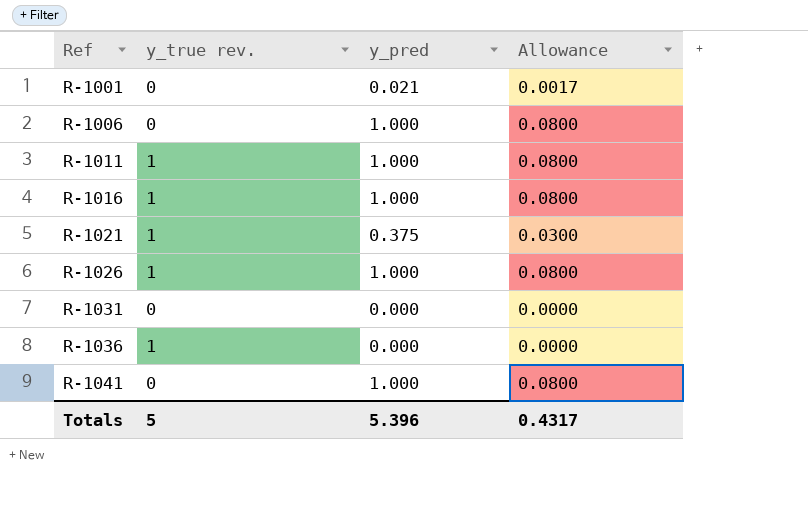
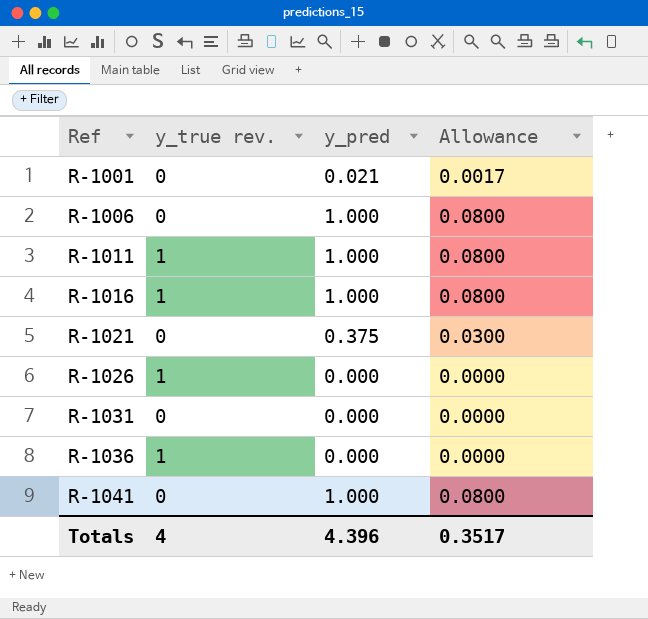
R-1021 | y_true rev.: 1 -> 0
R-1026 | y_pred: 1.000 -> 0.000
R-1026 | Allowance: 0.0800 -> 0.0000
Totals | y_true rev.: 5 -> 4
Totals | y_pred: 5.396 -> 4.396
Totals | Allowance: 0.4317 -> 0.3517

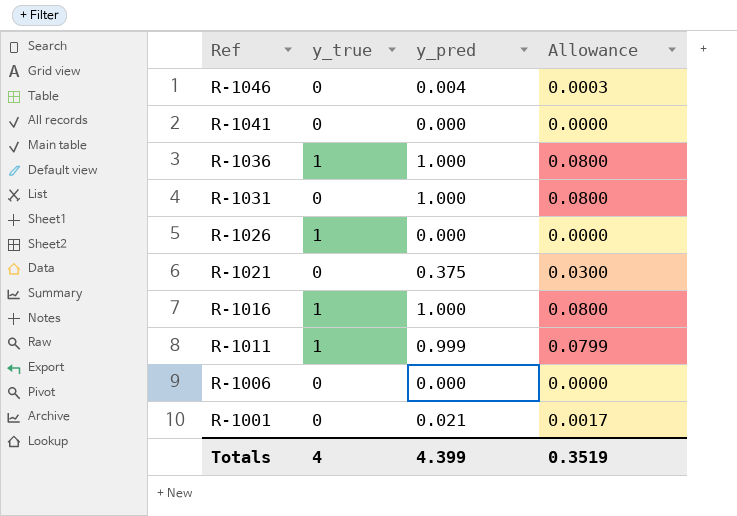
row order: Ref ascending -> Ref descending
column name: y_true rev. -> y_true
row R-1046: none -> 0 | 0.004 | 0.0003
R-1041 | y_pred: 1.000 -> 0.000
R-1041 | Allowance: 0.0800 -> 0.0000
R-1036 | y_pred: 0.000 -> 1.000
R-1036 | Allowance: 0.0000 -> 0.0800
R-1031 | y_pred: 0.000 -> 1.000
R-1031 | Allowance: 0.0000 -> 0.0800
R-1011 | y_pred: 1.000 -> 0.999
R-1011 | Allowance: 0.0800 -> 0.0799
R-1006 | y_pred: 1.000 -> 0.000
R-1006 | Allowance: 0.0800 -> 0.0000
Totals | y_pred: 4.396 -> 4.399
Totals | Allowance: 0.3517 -> 0.3519

